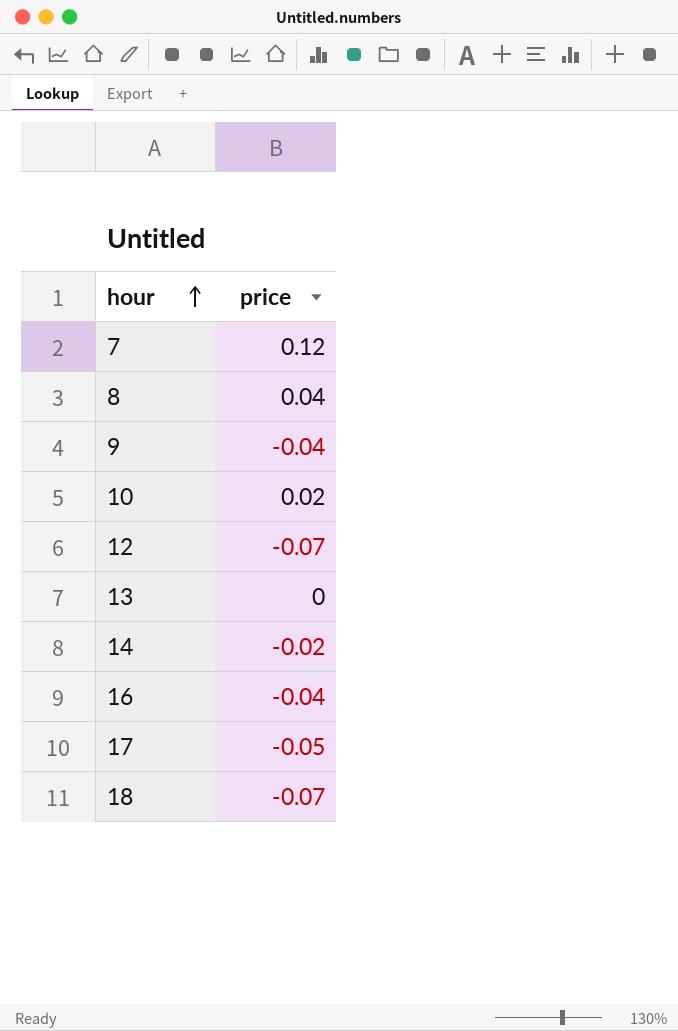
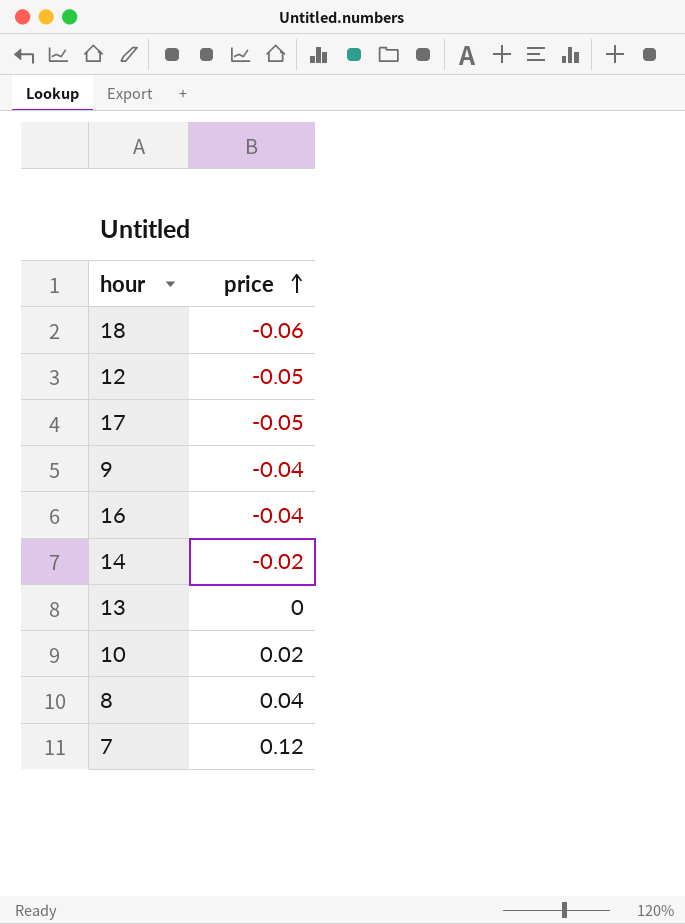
row order: hour ascending -> price ascending
18 | price: -0.07 -> -0.06
12 | price: -0.07 -> -0.05

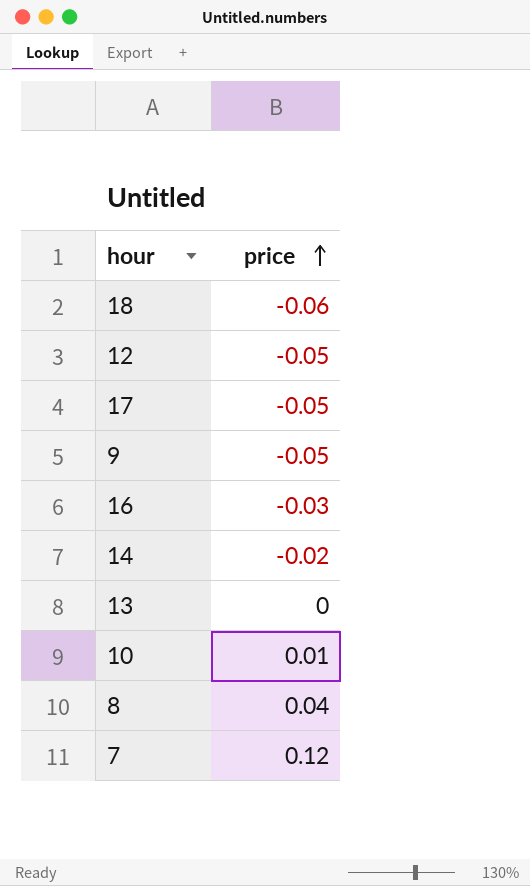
9 | price: -0.04 -> -0.05
16 | price: -0.04 -> -0.03
10 | price: 0.02 -> 0.01

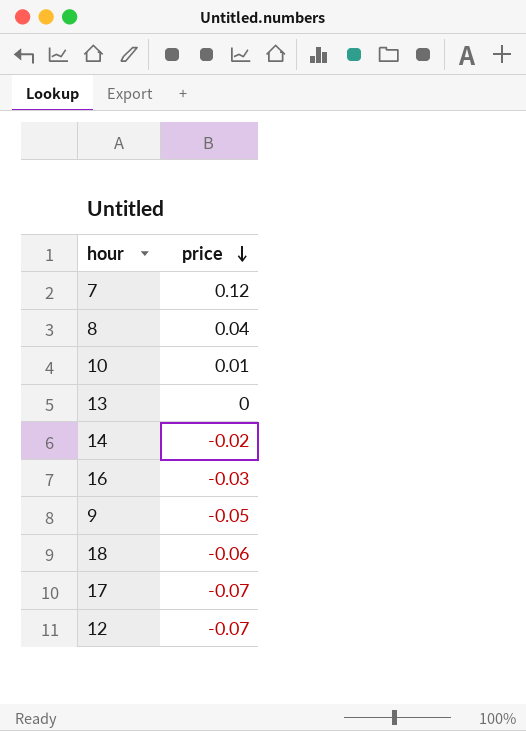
row order: price ascending -> price descending
17 | price: -0.05 -> -0.07
12 | price: -0.05 -> -0.07

